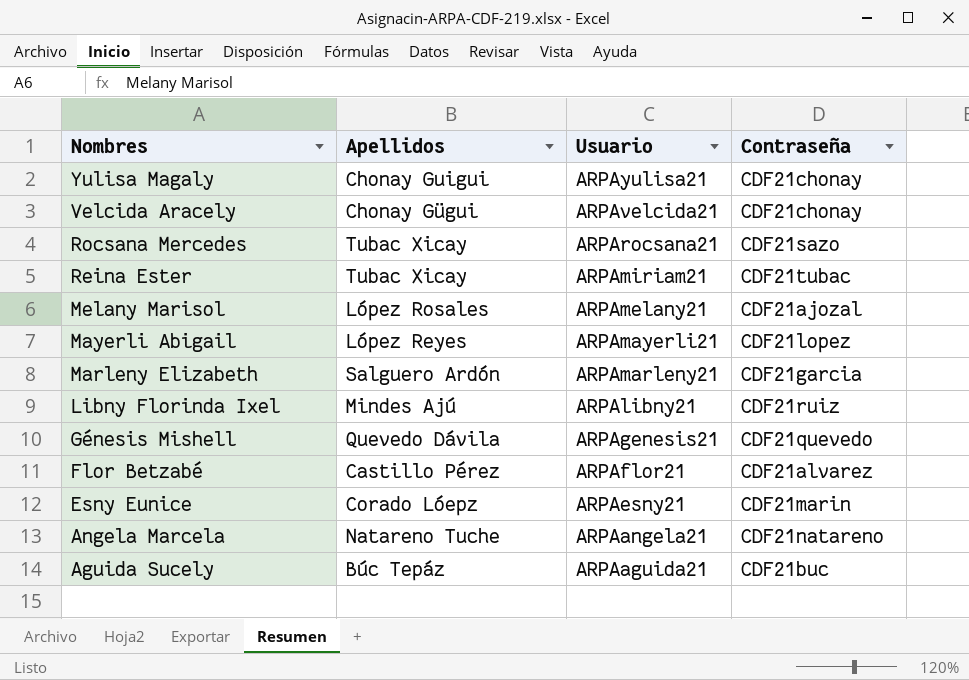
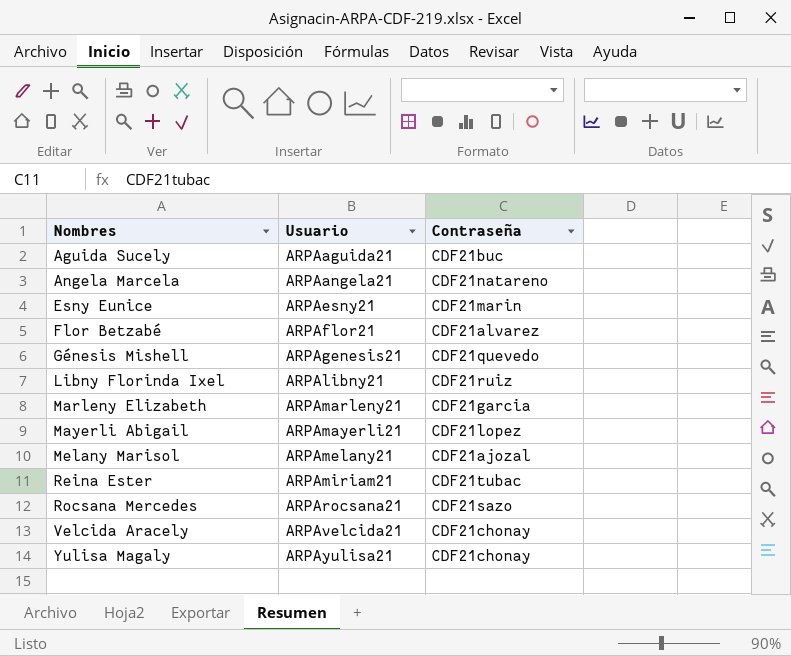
row order: Nombres descending -> Nombres ascending
column Apellidos | position: 2 -> none

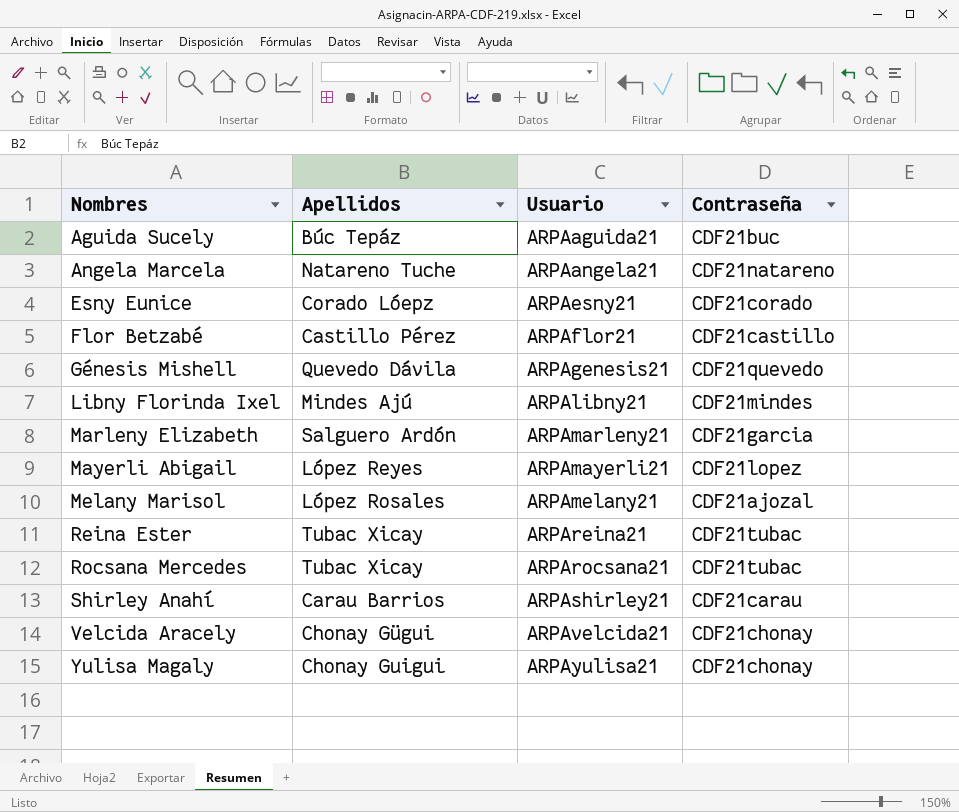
column Apellidos | position: none -> 2
Esny Eunice | Contraseña: CDF21marin -> CDF21corado
Flor Betzabé | Contraseña: CDF21alvarez -> CDF21castillo
Libny Florinda Ixel | Contraseña: CDF21ruiz -> CDF21mindes
Reina Ester | Usuario: ARPAmiriam21 -> ARPAreina21
Rocsana Mercedes | Contraseña: CDF21sazo -> CDF21tubac
row Shirley Anahí: none -> Carau Barrios | ARPAshirley21 | CDF21carau

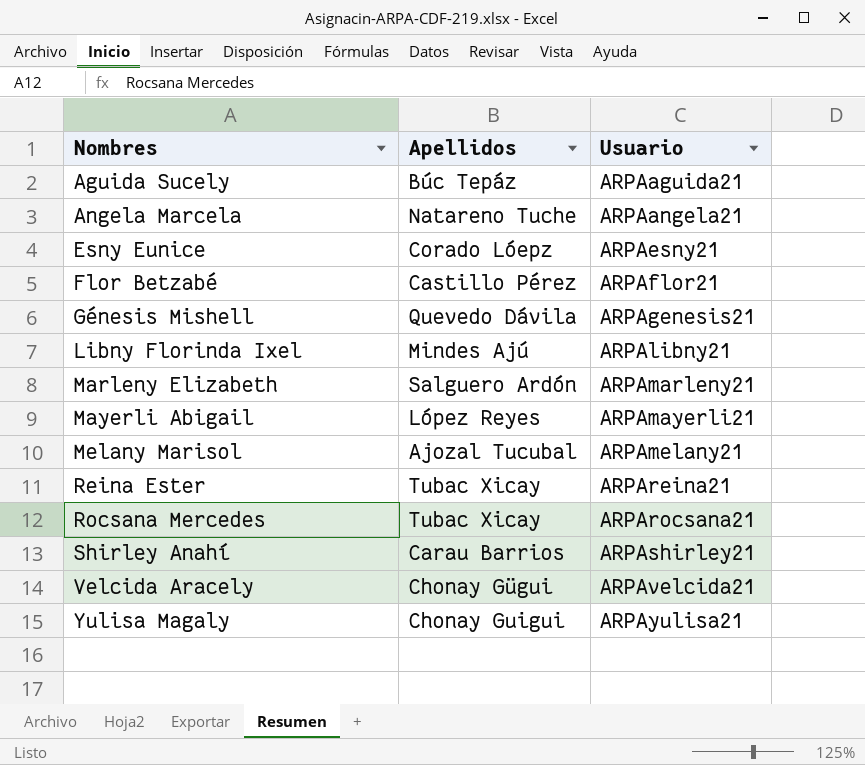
column Contraseña | position: 4 -> none
Melany Marisol | Apellidos: López Rosales -> Ajozal Tucubal

